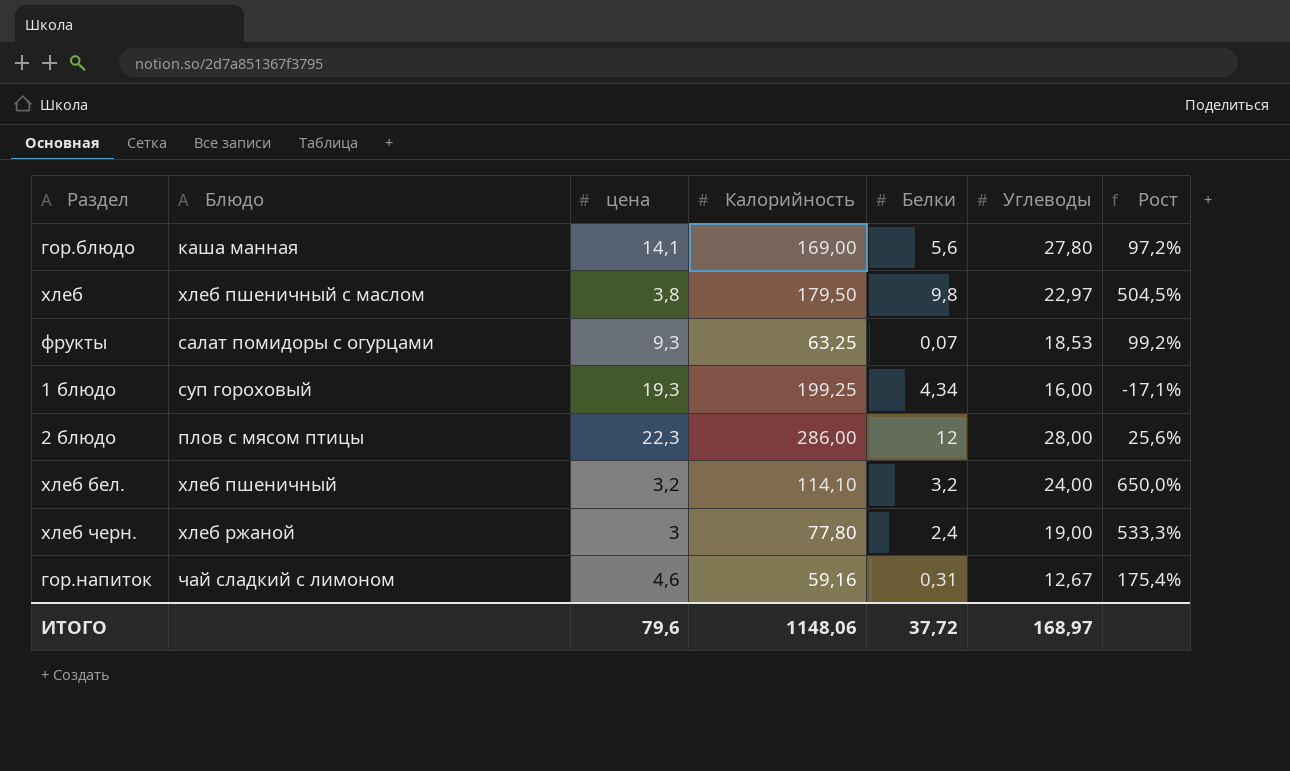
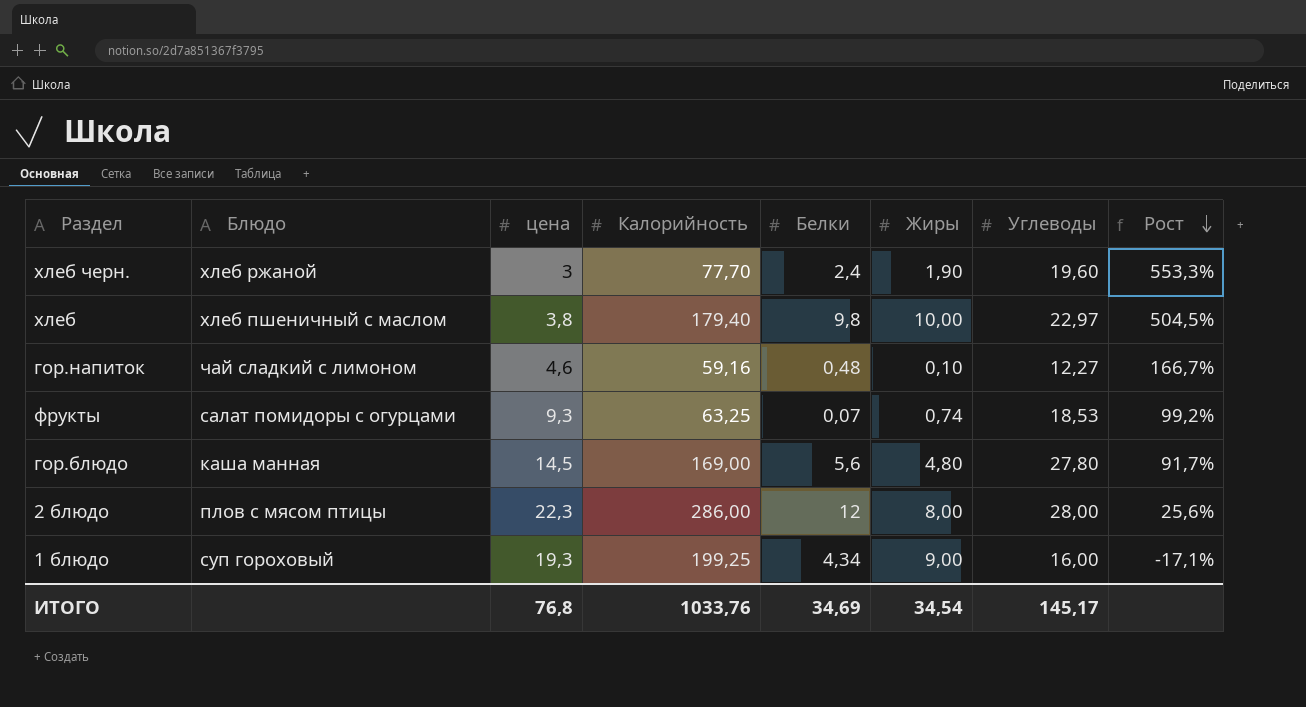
row order: none -> Рост descending
column Жиры | position: none -> 6
row хлеб бел.: хлеб пшеничный | 3,2 | 114,10 | 3,2 | 24,00 | 650,0% -> none
хлеб черн. | Калорийность: 77,80 -> 77,70
хлеб черн. | Углеводы: 19,00 -> 19,60
хлеб черн. | Рост: 533,3% -> 553,3%
хлеб | Калорийность: 179,50 -> 179,40
гор.напиток | Белки: 0,31 -> 0,48
гор.напиток | Углеводы: 12,67 -> 12,27
гор.напиток | Рост: 175,4% -> 166,7%
гор.блюдо | цена: 14,1 -> 14,5
гор.блюдо | Рост: 97,2% -> 91,7%
ИТОГО | цена: 79,6 -> 76,8
ИТОГО | Калорийность: 1148,06 -> 1033,76
ИТОГО | Белки: 37,72 -> 34,69
ИТОГО | Углеводы: 168,97 -> 145,17

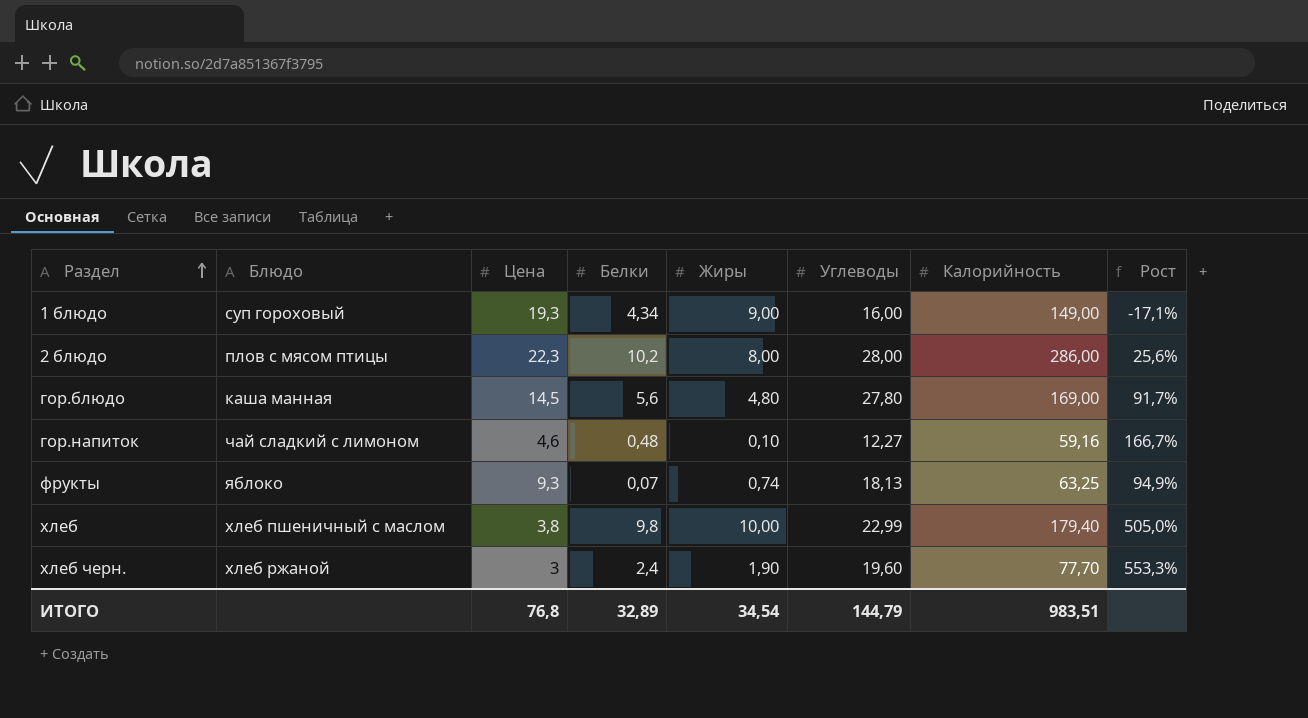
row order: Рост descending -> Раздел ascending
column name: цена -> Цена
column Калорийность | position: 4 -> 7
1 блюдо | Калорийность: 199,25 -> 149,00
2 блюдо | Белки: 12 -> 10,2
фрукты | Блюдо: салат помидоры с огурцами -> яблоко
фрукты | Углеводы: 18,53 -> 18,13
фрукты | Рост: 99,2% -> 94,9%
хлеб | Углеводы: 22,97 -> 22,99
хлеб | Рост: 504,5% -> 505,0%
ИТОГО | Белки: 34,69 -> 32,89
ИТОГО | Углеводы: 145,17 -> 144,79
ИТОГО | Калорийность: 1033,76 -> 983,51

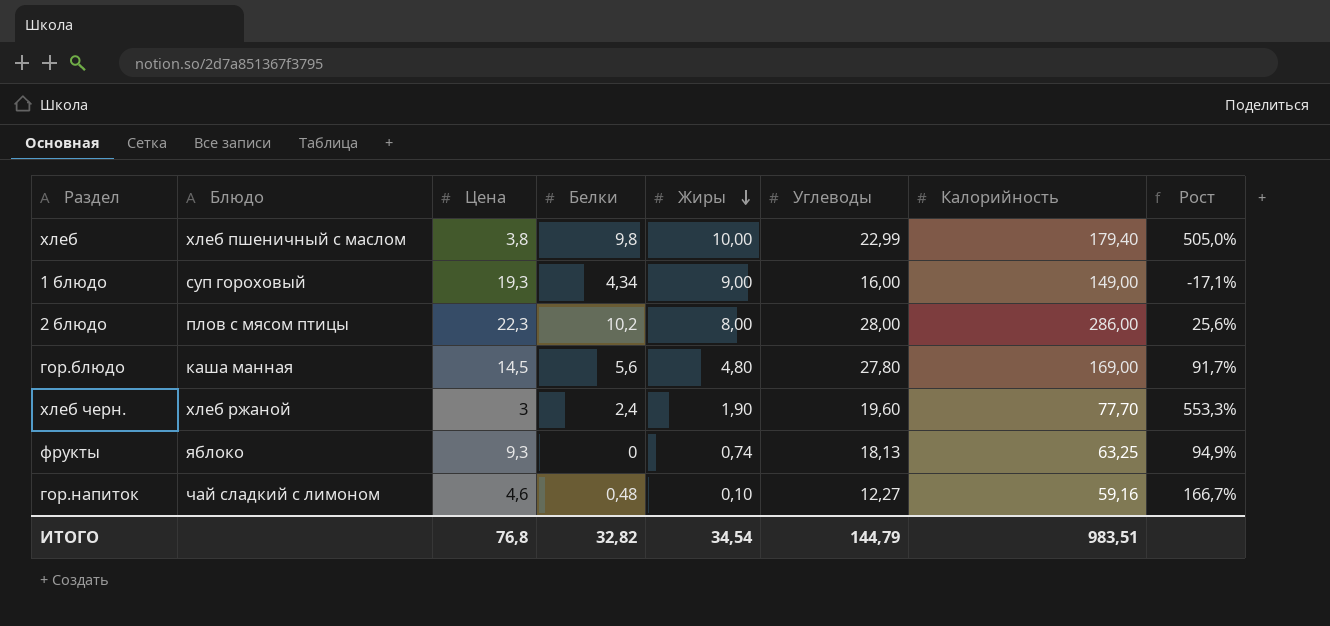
row order: Раздел ascending -> Жиры descending
фрукты | Белки: 0,07 -> 0
ИТОГО | Белки: 32,89 -> 32,82

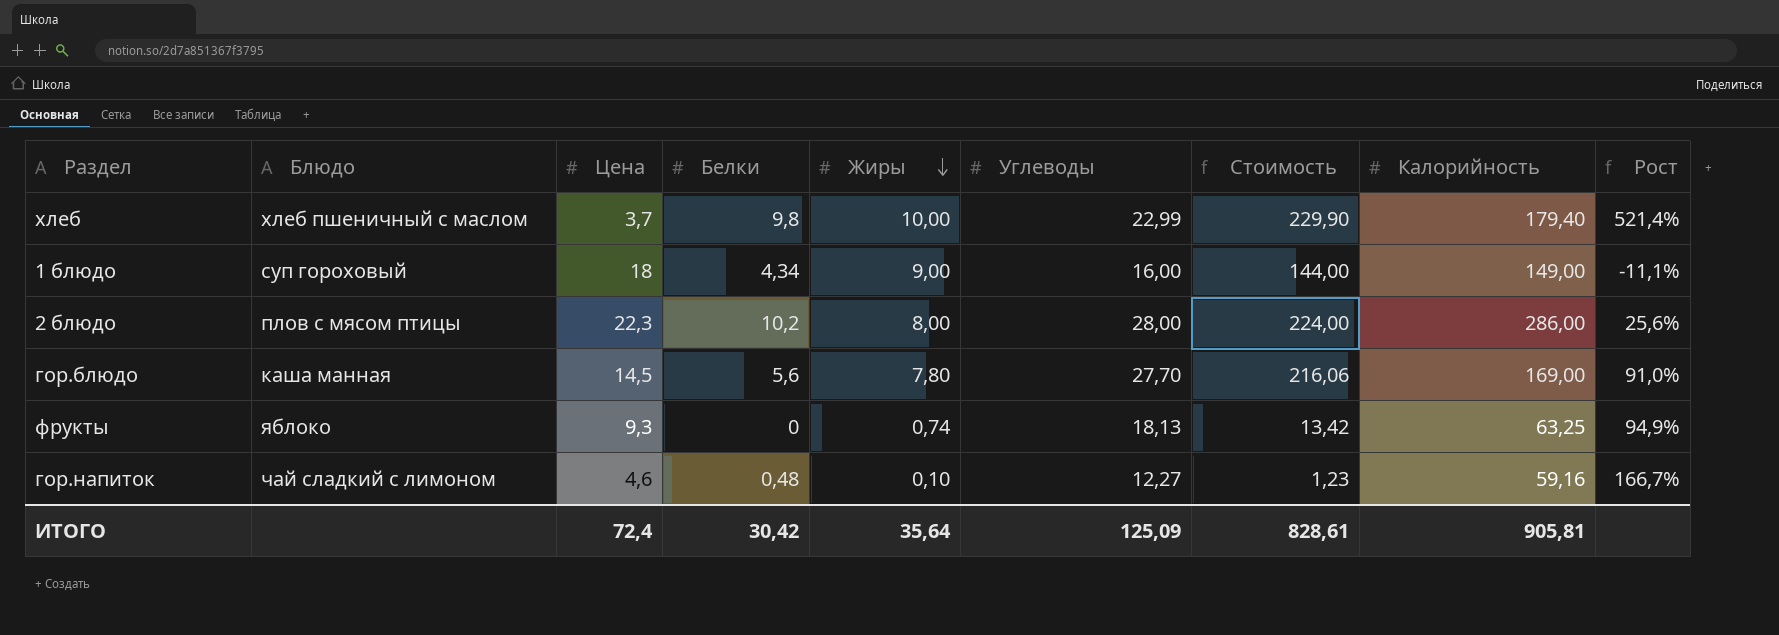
column Стоимость | formula: none -> [Жиры] * [Углеводы]
row хлеб черн.: хлеб ржаной | 3 | 2,4 | 1,90 | 19,60 | 77,70 | 553,3% -> none
хлеб | Цена: 3,8 -> 3,7
хлеб | Рост: 505,0% -> 521,4%
1 блюдо | Цена: 19,3 -> 18
1 блюдо | Рост: -17,1% -> -11,1%
гор.блюдо | Жиры: 4,80 -> 7,80
гор.блюдо | Углеводы: 27,80 -> 27,70
гор.блюдо | Рост: 91,7% -> 91,0%
ИТОГО | Цена: 76,8 -> 72,4
ИТОГО | Белки: 32,82 -> 30,42
ИТОГО | Жиры: 34,54 -> 35,64
ИТОГО | Углеводы: 144,79 -> 125,09
ИТОГО | Калорийность: 983,51 -> 905,81

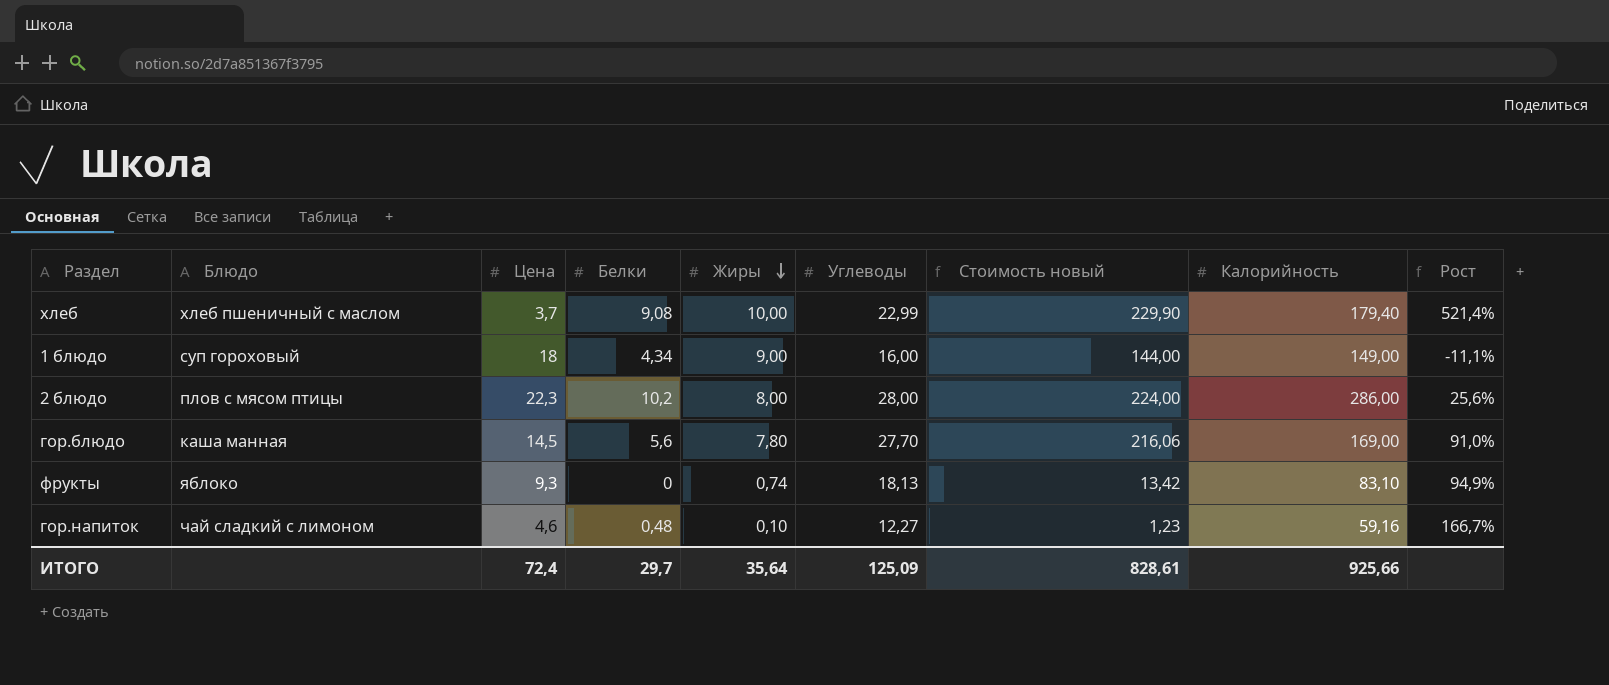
column name: Стоимость -> Стоимость новый
хлеб | Белки: 9,8 -> 9,08
фрукты | Калорийность: 63,25 -> 83,10
ИТОГО | Белки: 30,42 -> 29,7
ИТОГО | Калорийность: 905,81 -> 925,66

